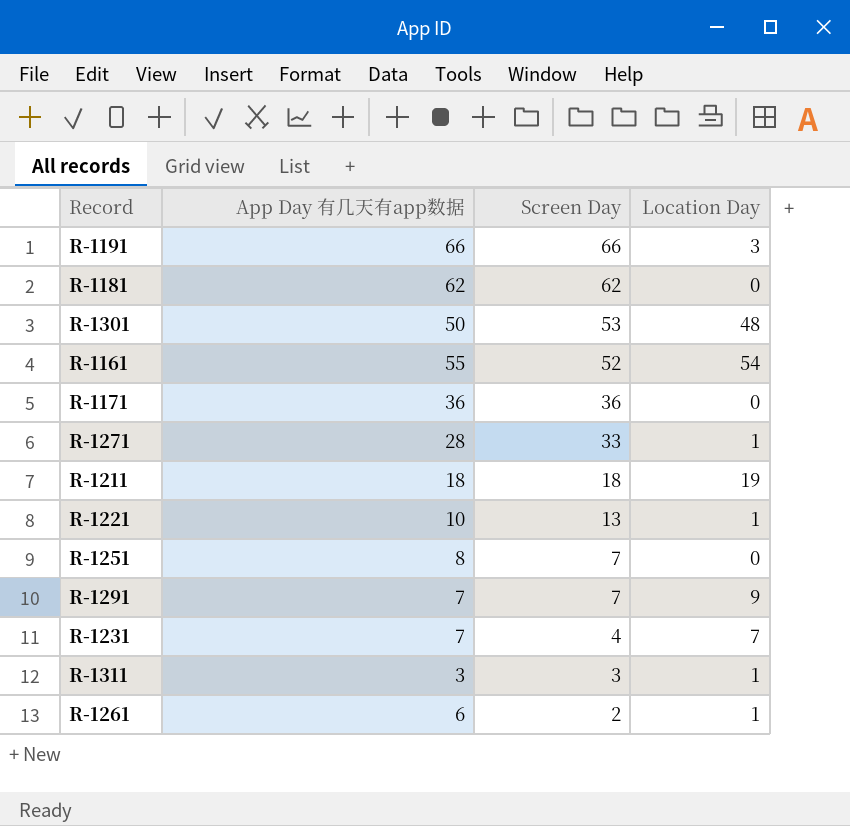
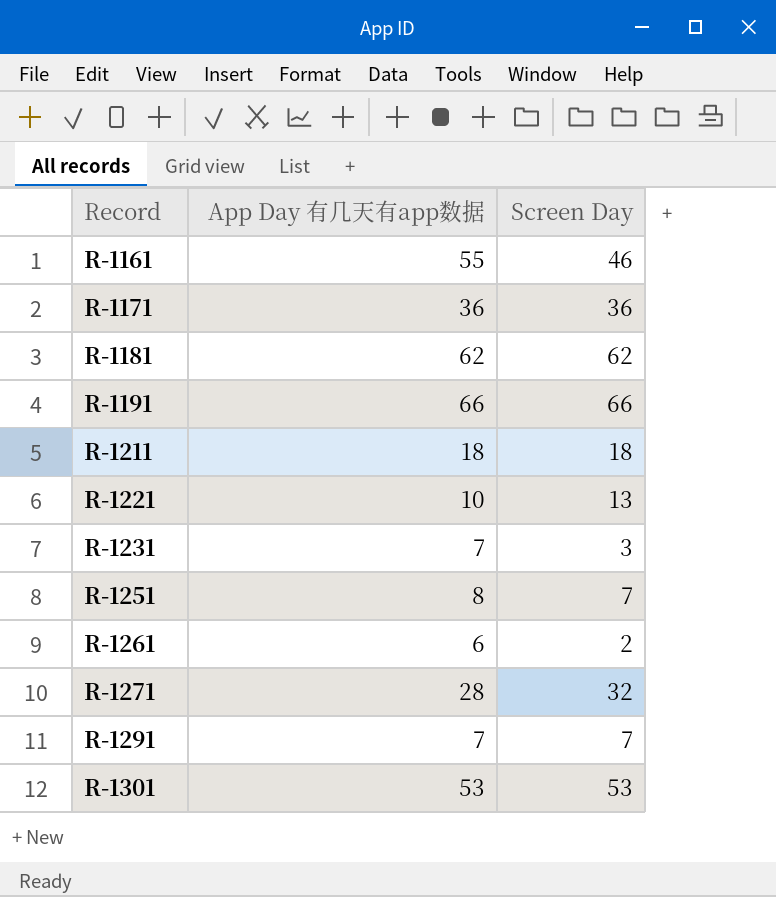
row order: Screen Day descending -> Record ascending
column Location Day | position: 4 -> none
row R-1311: 3 | 3 | 1 -> none
R-1161 | Screen Day: 52 -> 46
R-1231 | Screen Day: 4 -> 3
R-1271 | Screen Day: 33 -> 32
R-1301 | App Day 有几天有app数据: 50 -> 53

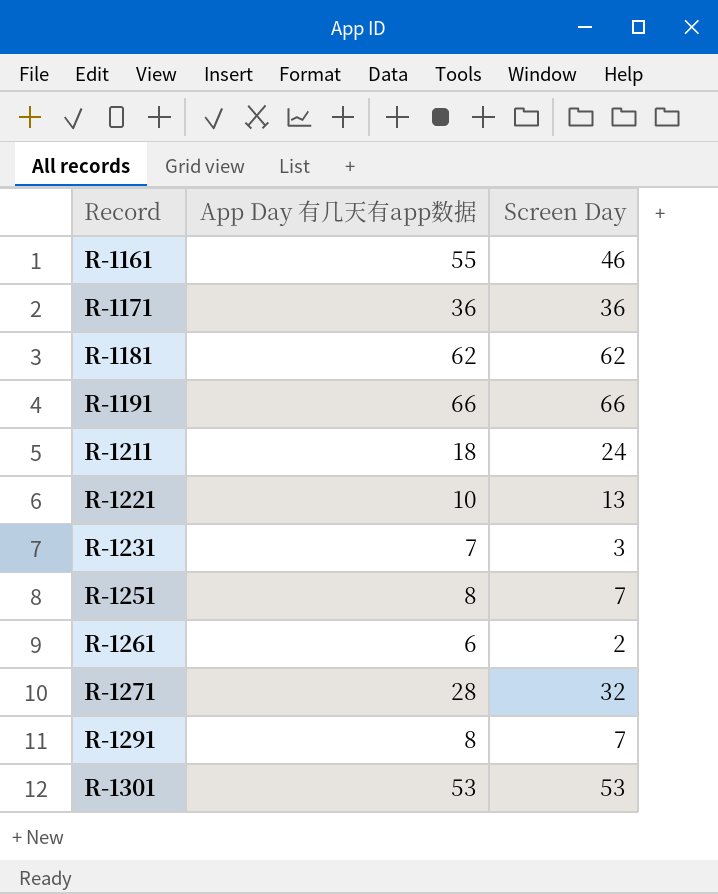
R-1211 | Screen Day: 18 -> 24
R-1291 | App Day 有几天有app数据: 7 -> 8

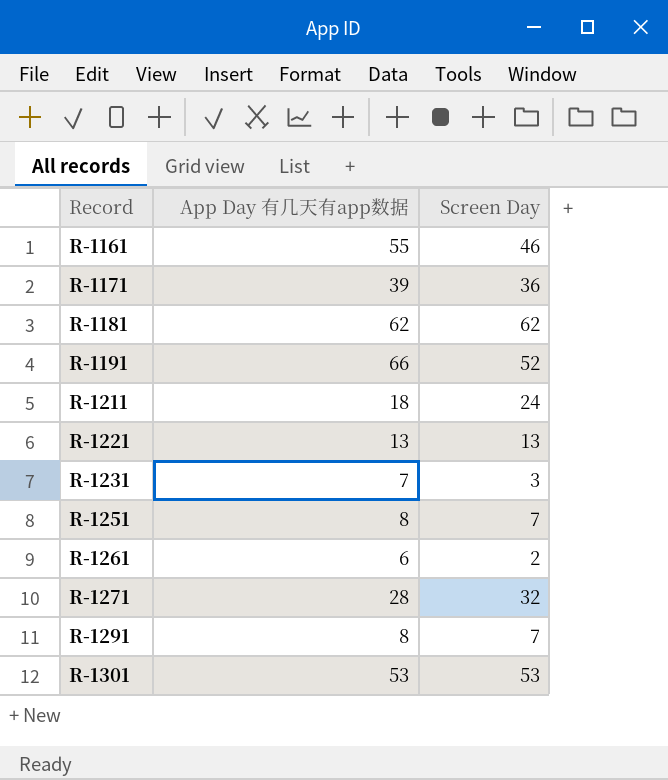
R-1171 | App Day 有几天有app数据: 36 -> 39
R-1191 | Screen Day: 66 -> 52
R-1221 | App Day 有几天有app数据: 10 -> 13

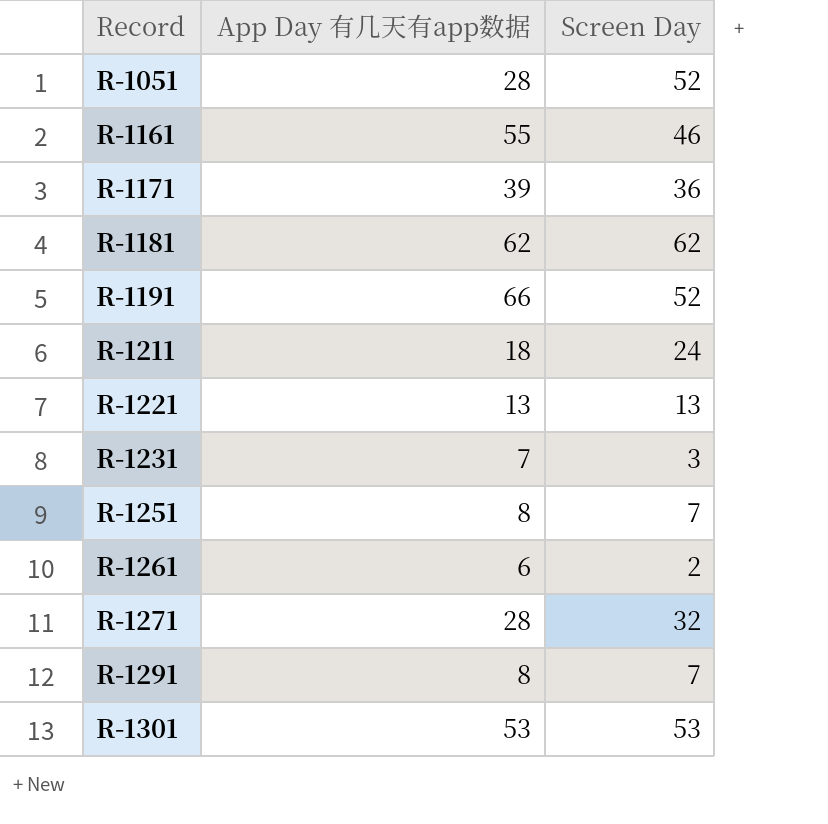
row R-1051: none -> 28 | 52

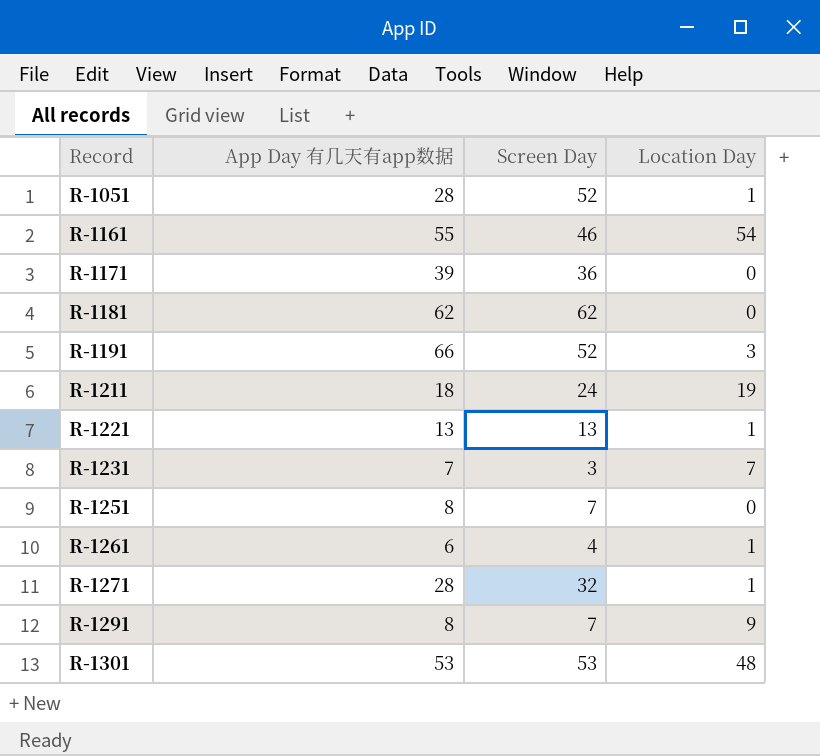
column Location Day | position: none -> 4
R-1261 | Screen Day: 2 -> 4

